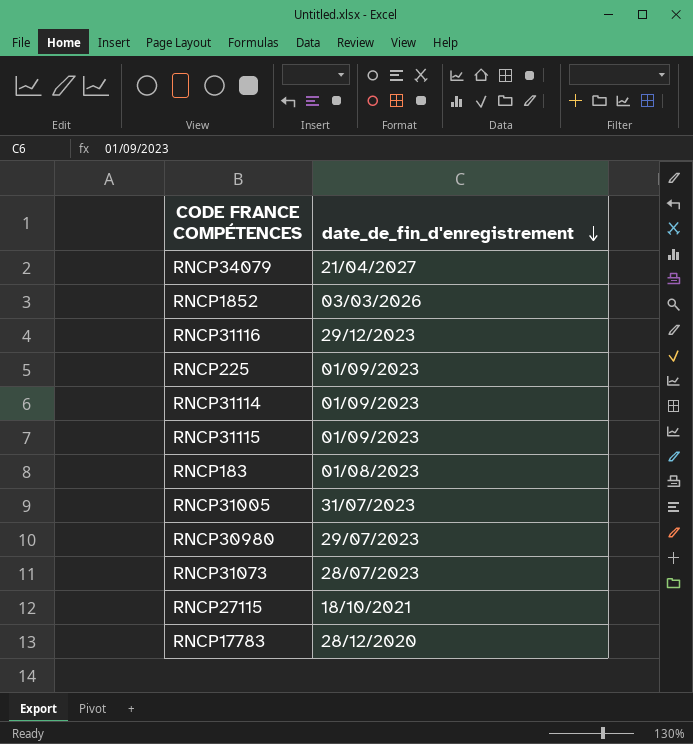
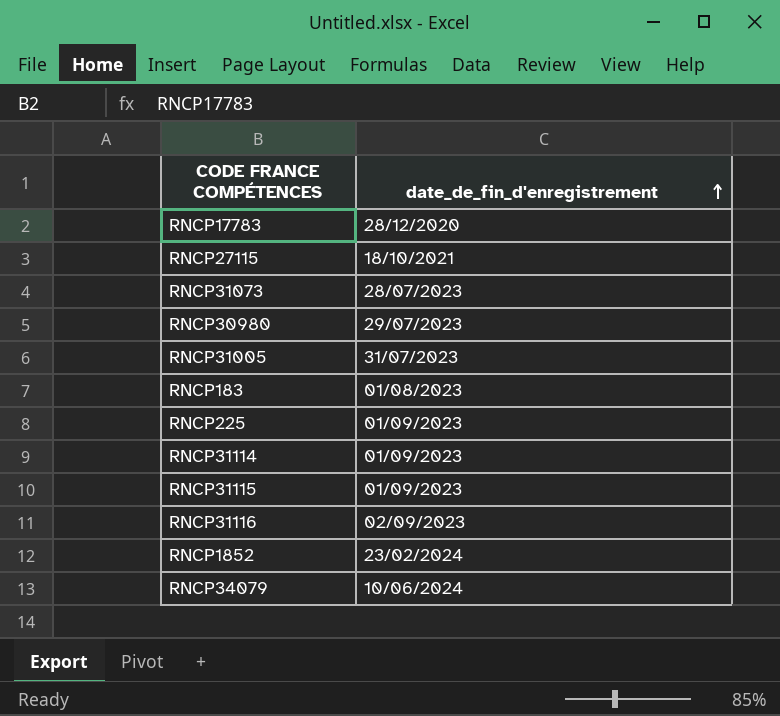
row order: date_de_fin_d'enregistrement descending -> date_de_fin_d'enregistrement ascending
RNCP31116 | date_de_fin_d'enregistrement: 29/12/2023 -> 02/09/2023
RNCP1852 | date_de_fin_d'enregistrement: 03/03/2026 -> 23/02/2024
RNCP34079 | date_de_fin_d'enregistrement: 21/04/2027 -> 10/06/2024

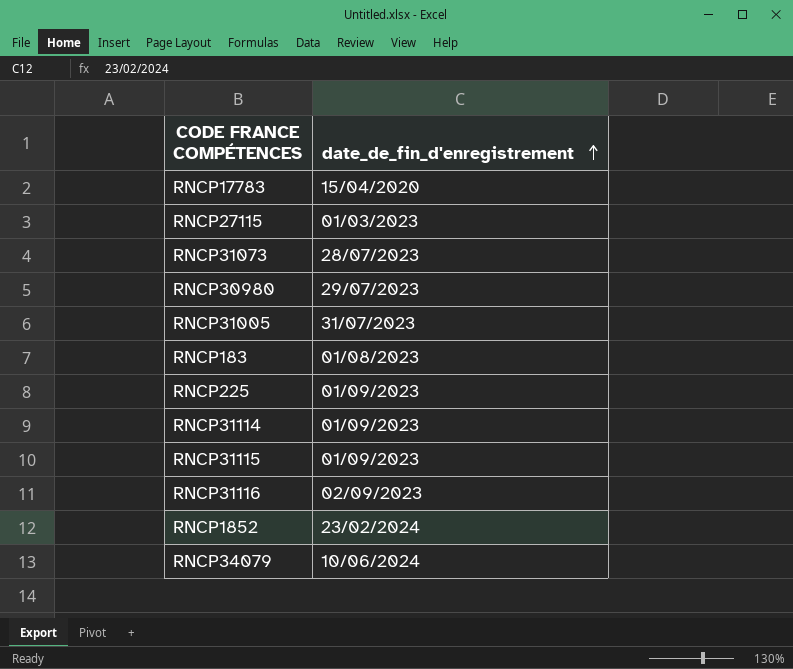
RNCP17783 | date_de_fin_d'enregistrement: 28/12/2020 -> 15/04/2020
RNCP27115 | date_de_fin_d'enregistrement: 18/10/2021 -> 01/03/2023

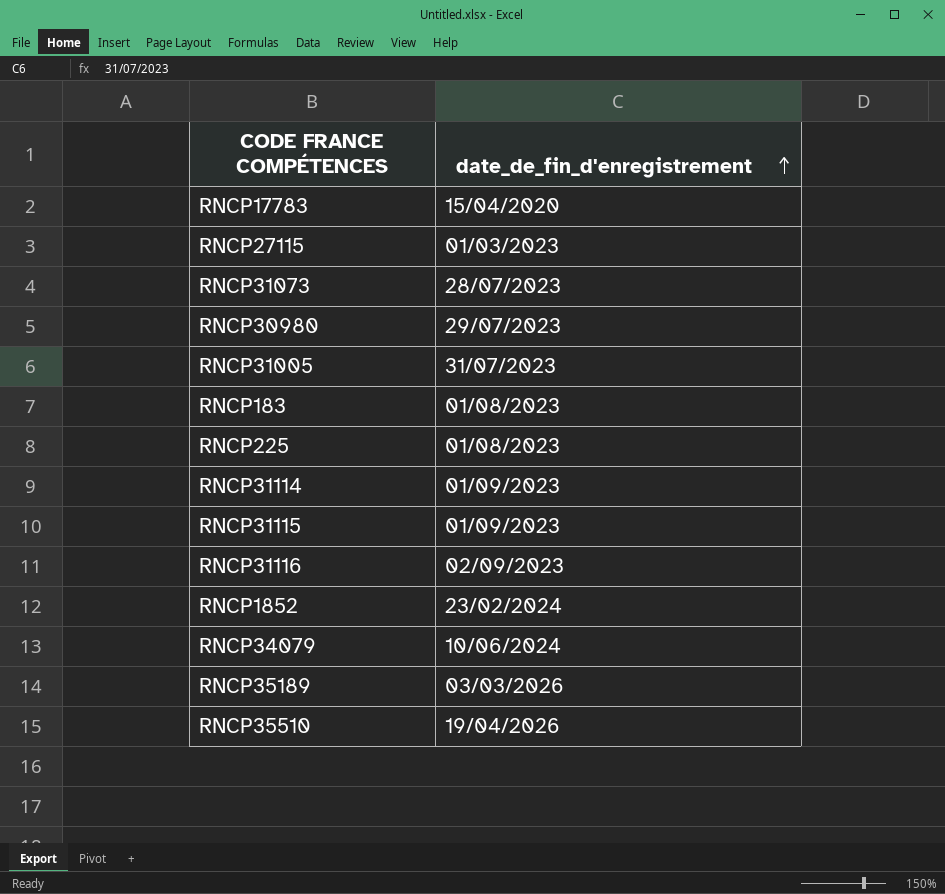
RNCP225 | date_de_fin_d'enregistrement: 01/09/2023 -> 01/08/2023
row RNCP35189: none -> 03/03/2026
row RNCP35510: none -> 19/04/2026

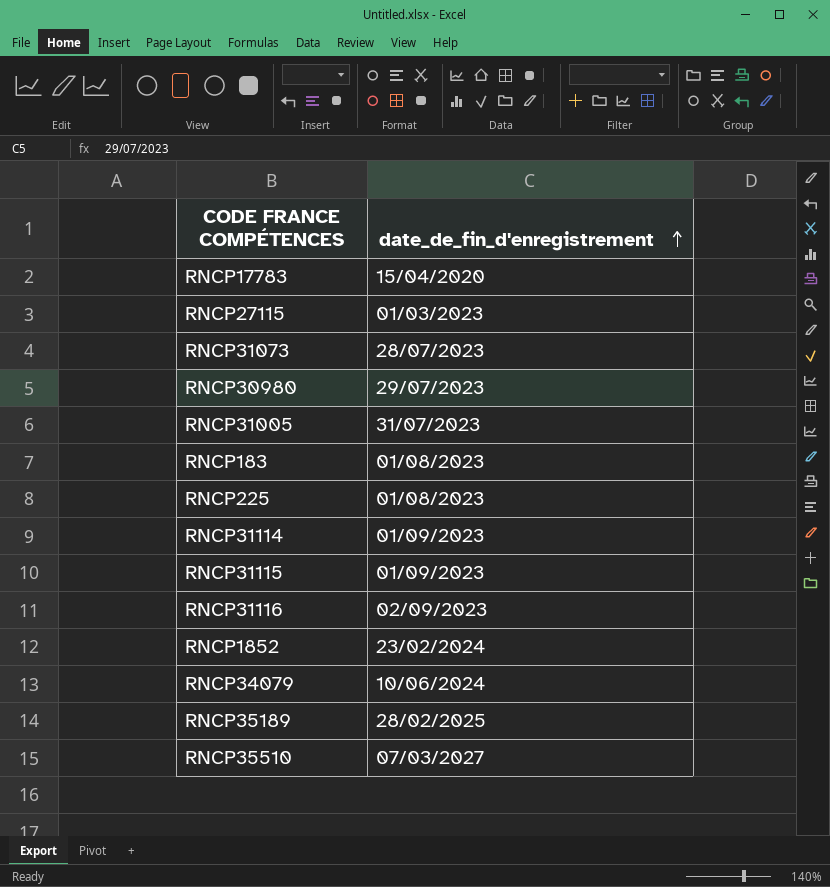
RNCP35189 | date_de_fin_d'enregistrement: 03/03/2026 -> 28/02/2025
RNCP35510 | date_de_fin_d'enregistrement: 19/04/2026 -> 07/03/2027

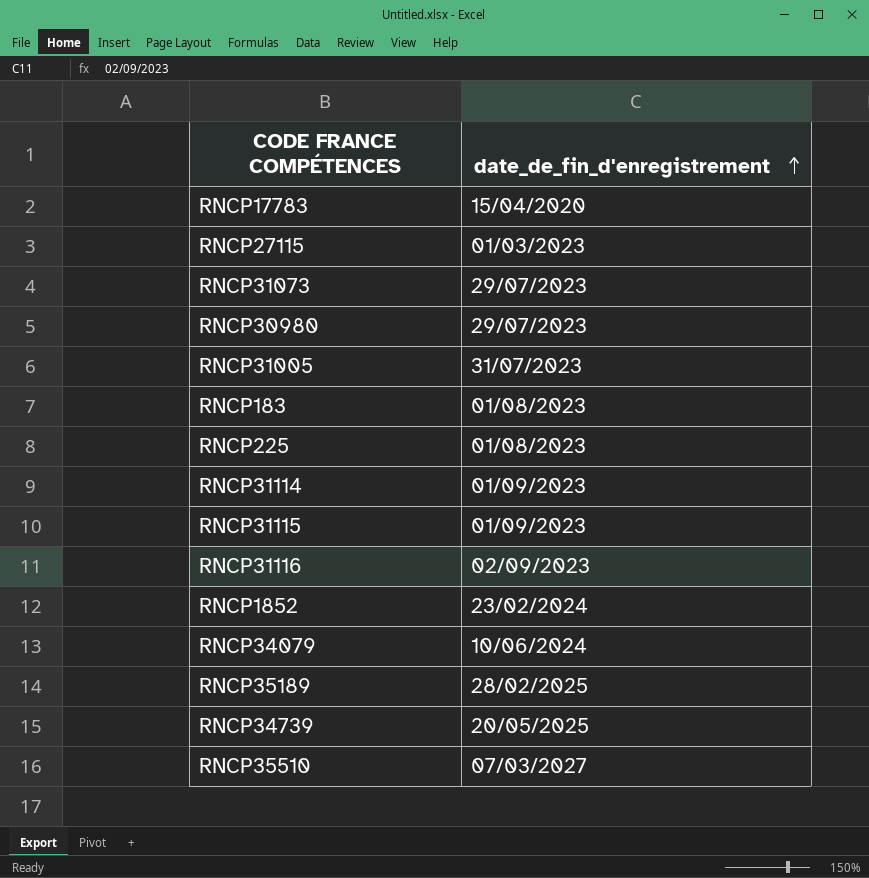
RNCP31073 | date_de_fin_d'enregistrement: 28/07/2023 -> 29/07/2023
row RNCP34739: none -> 20/05/2025

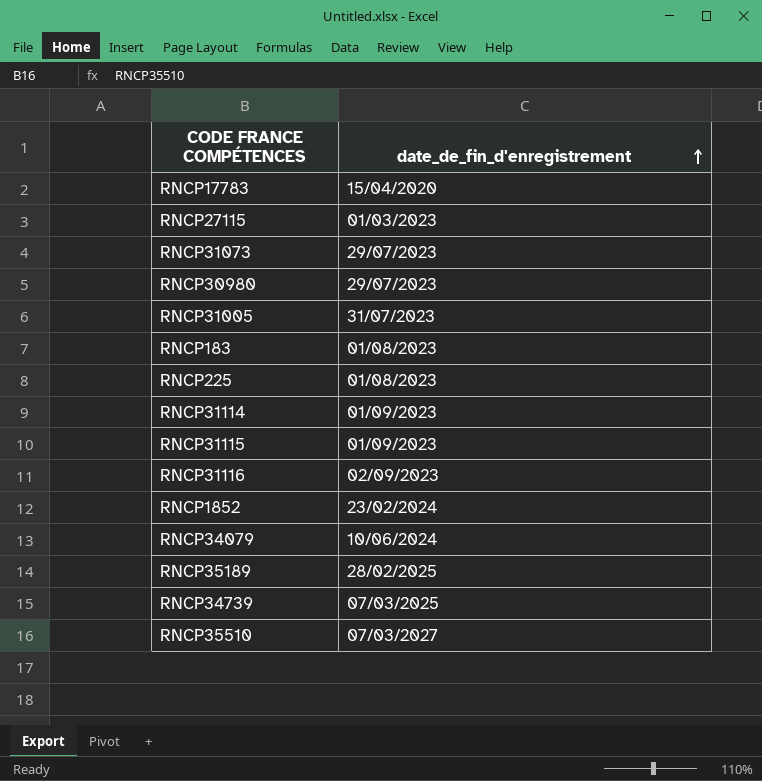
RNCP34739 | date_de_fin_d'enregistrement: 20/05/2025 -> 07/03/2025

